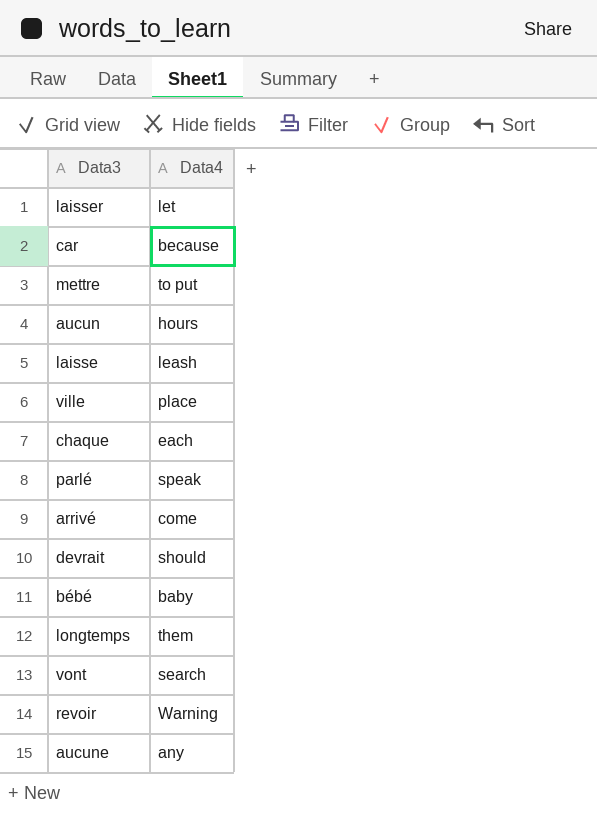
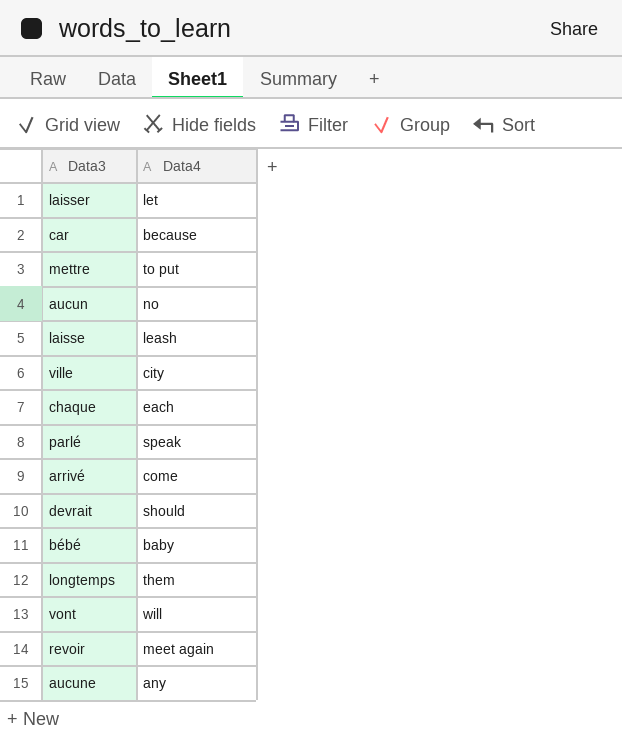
aucun | Data4: hours -> no
ville | Data4: place -> city
vont | Data4: search -> will
revoir | Data4: Warning -> meet again

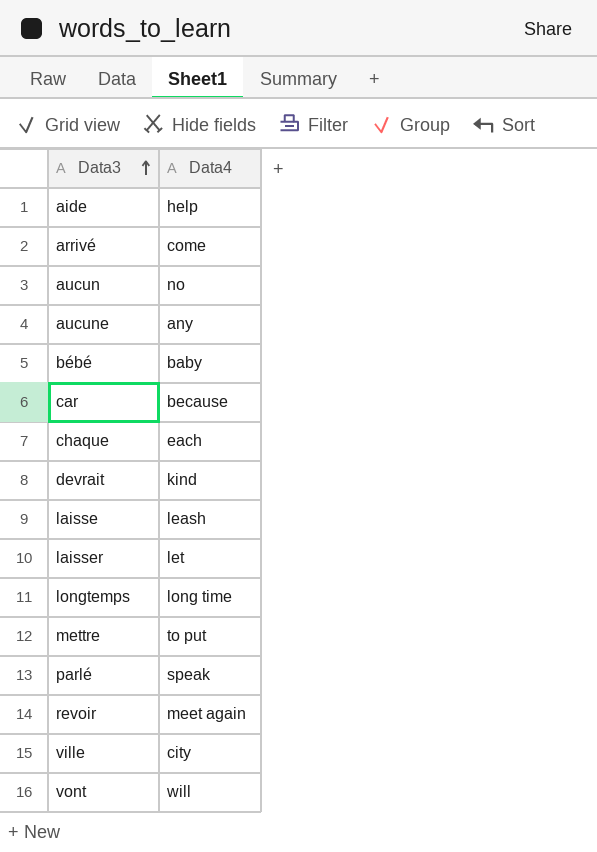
row order: none -> Data3 ascending
row aide: none -> help
devrait | Data4: should -> kind
longtemps | Data4: them -> long time

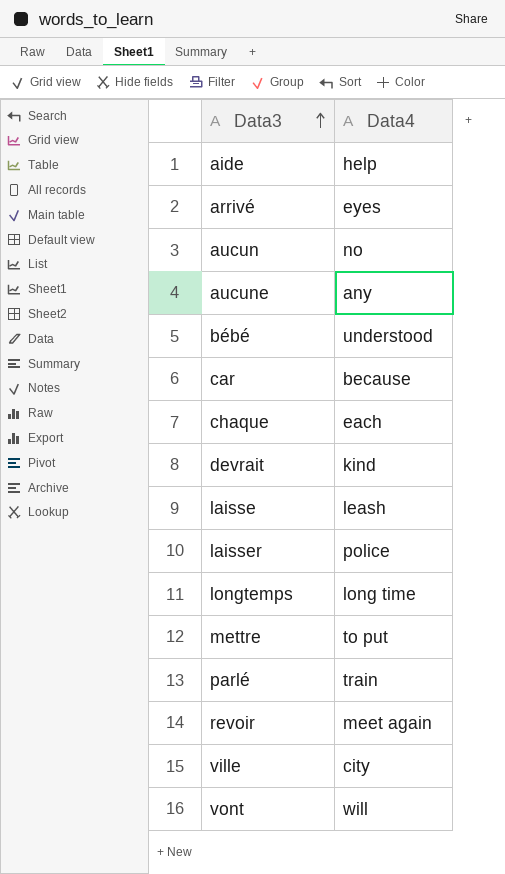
arrivé | Data4: come -> eyes
bébé | Data4: baby -> understood
laisser | Data4: let -> police
parlé | Data4: speak -> train

